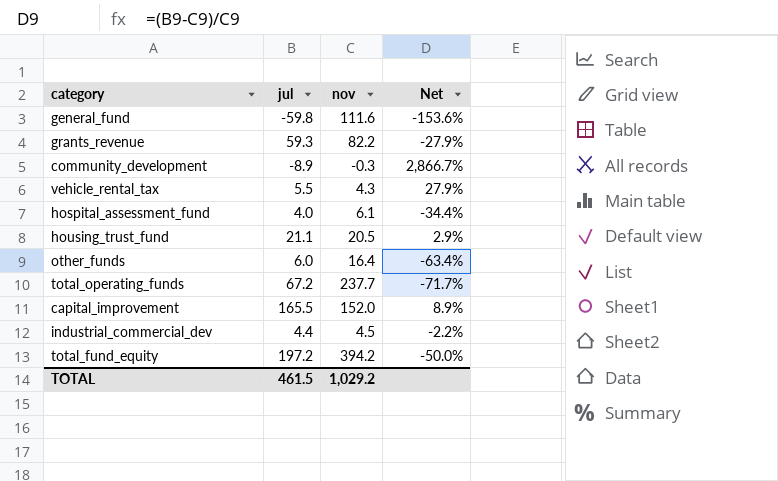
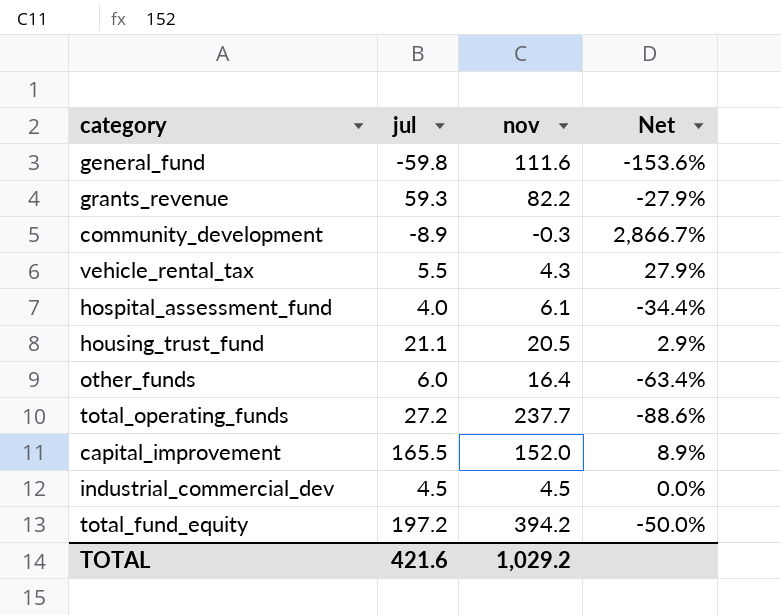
total_operating_funds | jul: 67.2 -> 27.2
total_operating_funds | Net: -71.7% -> -88.6%
industrial_commercial_dev | jul: 4.4 -> 4.5
industrial_commercial_dev | Net: -2.2% -> 0.0%
TOTAL | jul: 461.5 -> 421.6

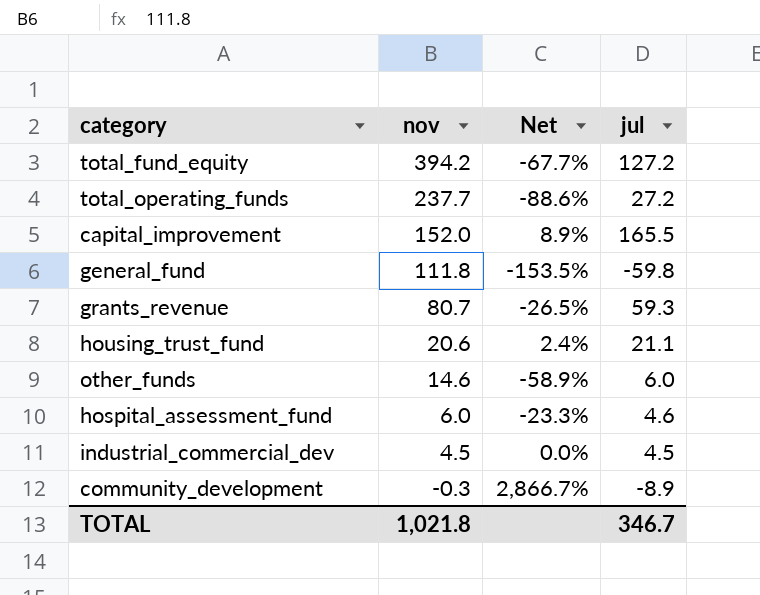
row order: none -> nov descending
column jul | position: 2 -> 4
row vehicle_rental_tax: 5.5 | 4.3 | 27.9% -> none
total_fund_equity | Net: -50.0% -> -67.7%
total_fund_equity | jul: 197.2 -> 127.2
general_fund | nov: 111.6 -> 111.8
general_fund | Net: -153.6% -> -153.5%
grants_revenue | nov: 82.2 -> 80.7
grants_revenue | Net: -27.9% -> -26.5%
housing_trust_fund | nov: 20.5 -> 20.6
housing_trust_fund | Net: 2.9% -> 2.4%
other_funds | nov: 16.4 -> 14.6
other_funds | Net: -63.4% -> -58.9%
hospital_assessment_fund | nov: 6.1 -> 6.0
hospital_assessment_fund | Net: -34.4% -> -23.3%
hospital_assessment_fund | jul: 4.0 -> 4.6
TOTAL | nov: 1,029.2 -> 1,021.8
TOTAL | jul: 421.6 -> 346.7

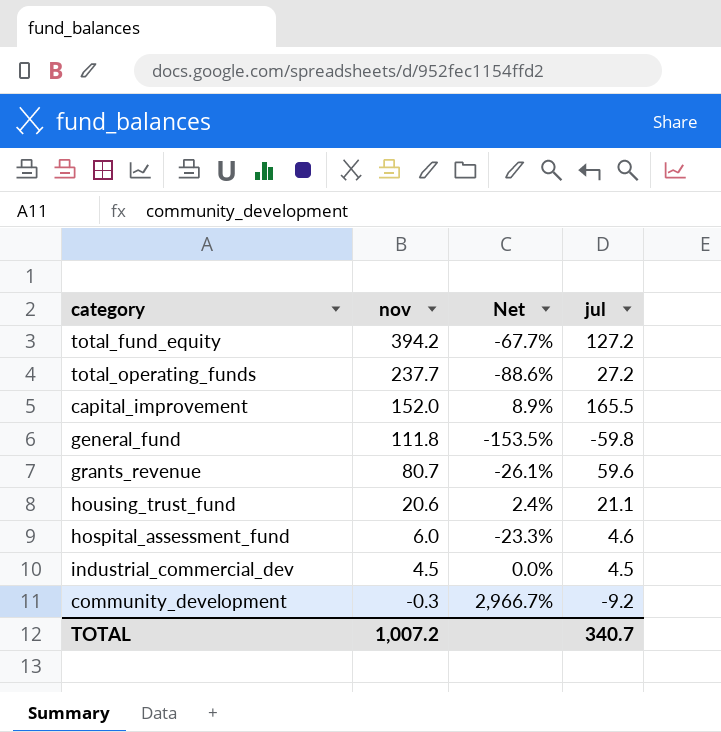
row other_funds: 14.6 | -58.9% | 6.0 -> none
grants_revenue | Net: -26.5% -> -26.1%
grants_revenue | jul: 59.3 -> 59.6
community_development | Net: 2,866.7% -> 2,966.7%
community_development | jul: -8.9 -> -9.2
TOTAL | nov: 1,021.8 -> 1,007.2
TOTAL | jul: 346.7 -> 340.7

